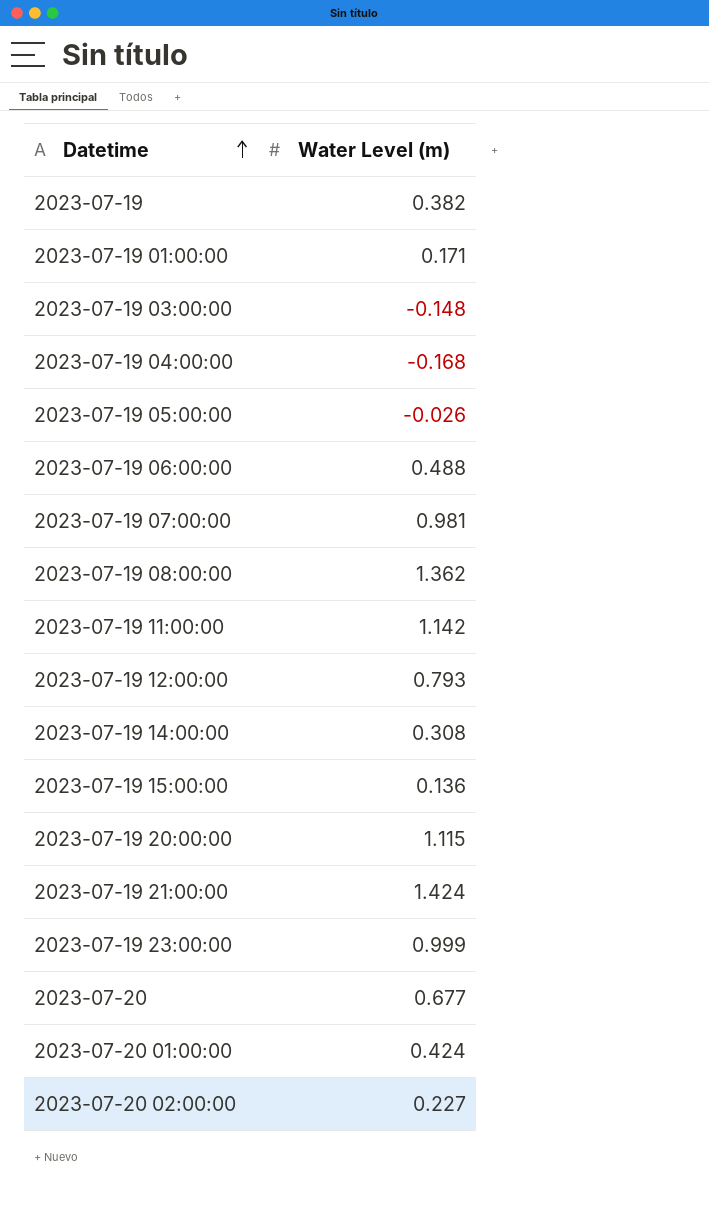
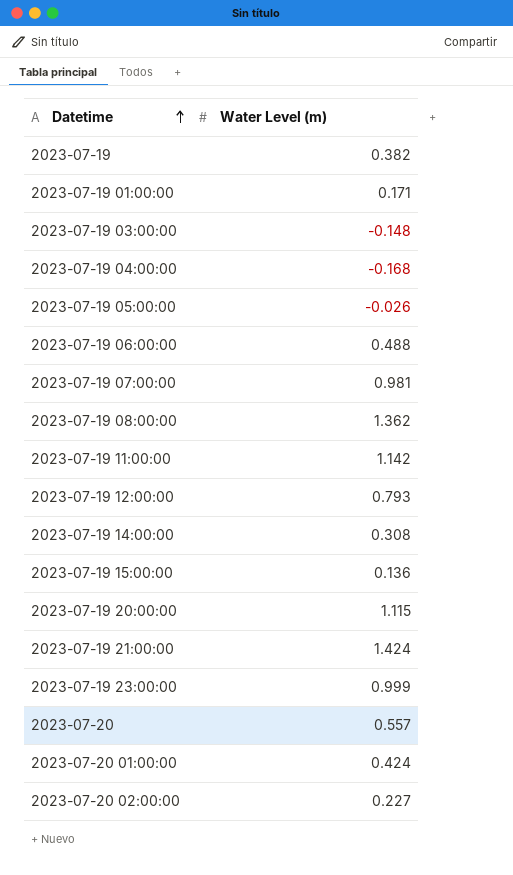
2023-07-20 | Water Level (m): 0.677 -> 0.557

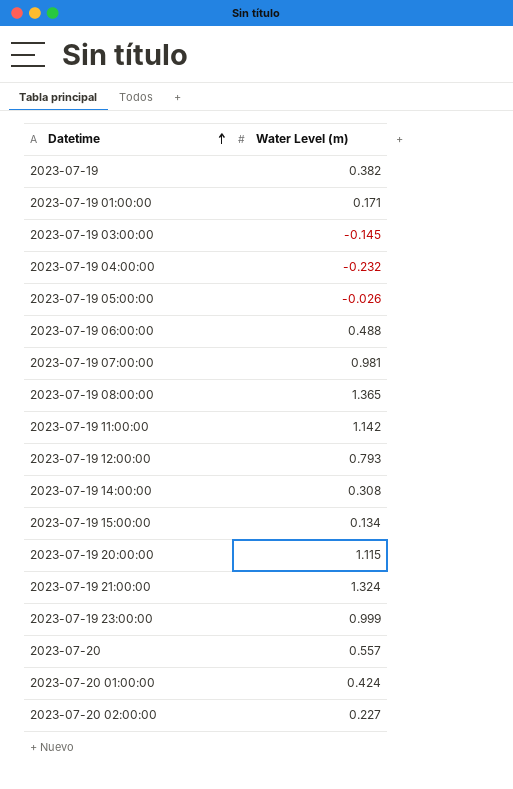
2023-07-19 03:00:00 | Water Level (m): -0.148 -> -0.145
2023-07-19 04:00:00 | Water Level (m): -0.168 -> -0.232
2023-07-19 08:00:00 | Water Level (m): 1.362 -> 1.365
2023-07-19 15:00:00 | Water Level (m): 0.136 -> 0.134
2023-07-19 21:00:00 | Water Level (m): 1.424 -> 1.324

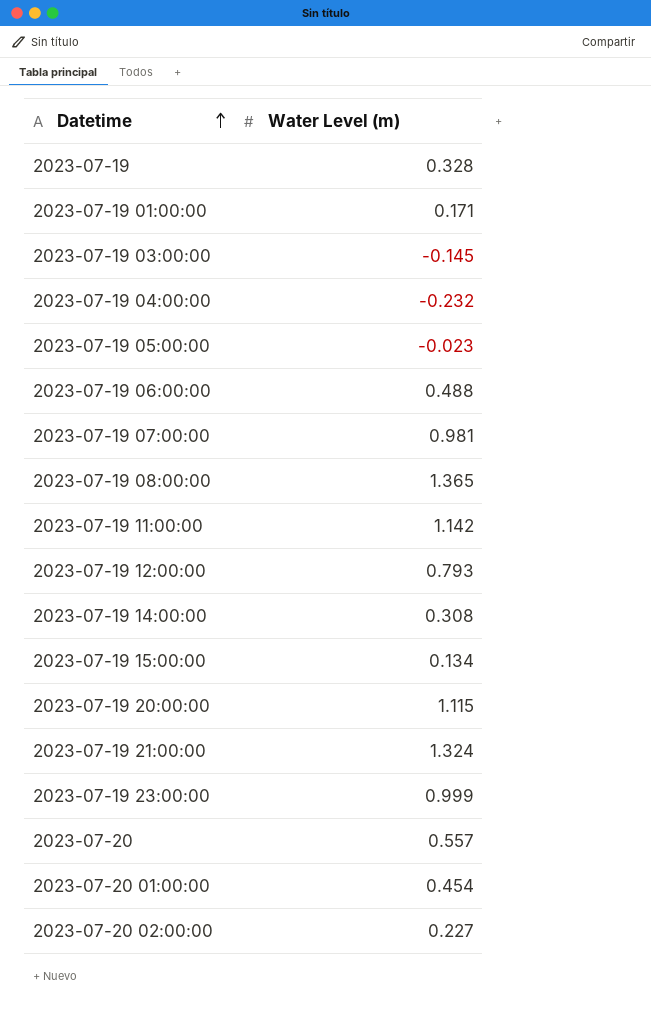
2023-07-19 | Water Level (m): 0.382 -> 0.328
2023-07-19 05:00:00 | Water Level (m): -0.026 -> -0.023
2023-07-20 01:00:00 | Water Level (m): 0.424 -> 0.454

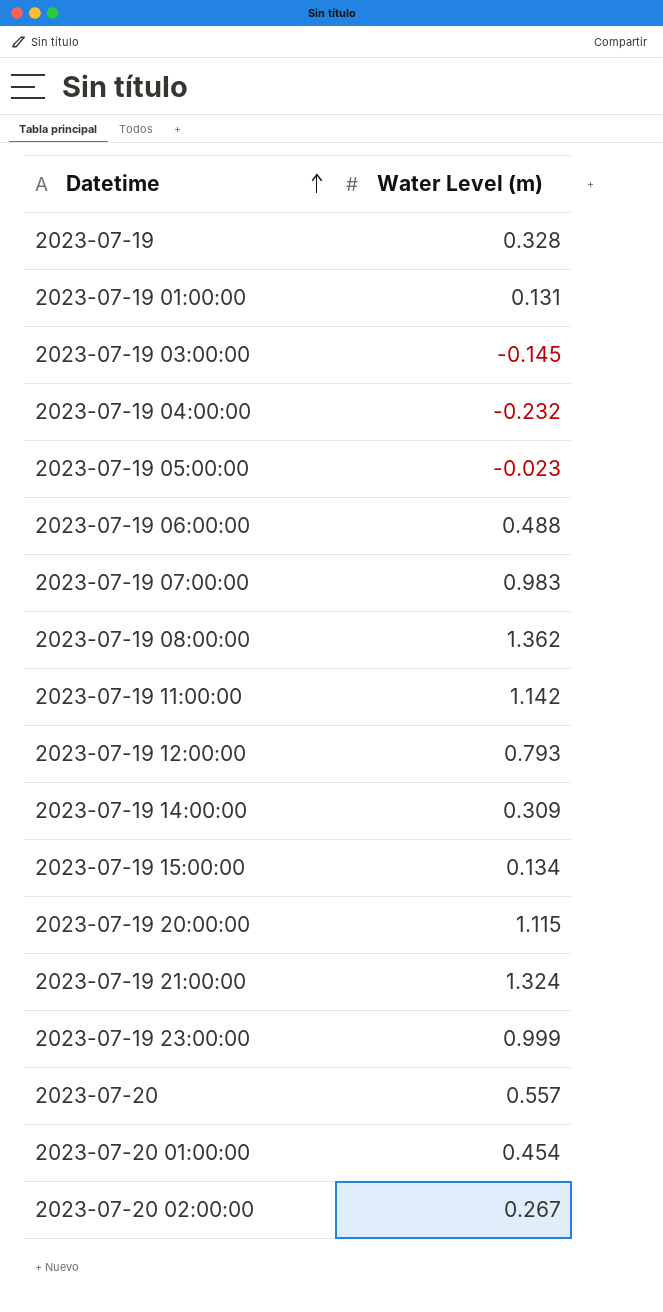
2023-07-19 01:00:00 | Water Level (m): 0.171 -> 0.131
2023-07-19 07:00:00 | Water Level (m): 0.981 -> 0.983
2023-07-19 08:00:00 | Water Level (m): 1.365 -> 1.362
2023-07-19 14:00:00 | Water Level (m): 0.308 -> 0.309
2023-07-20 02:00:00 | Water Level (m): 0.227 -> 0.267

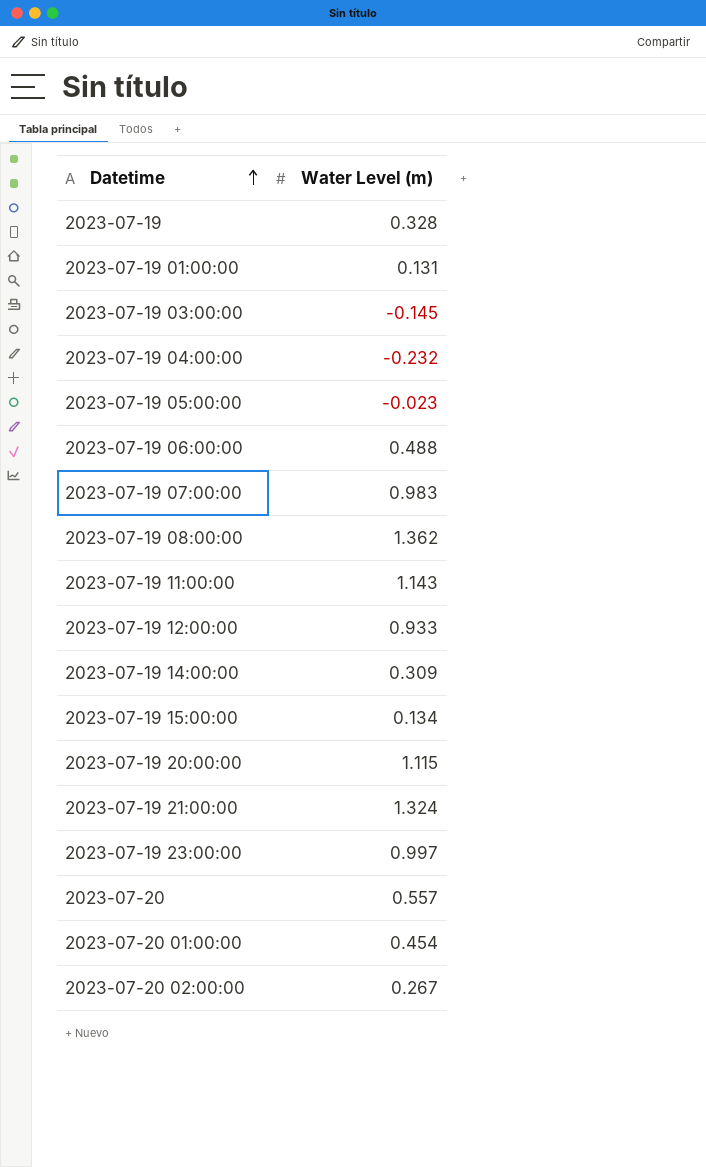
2023-07-19 11:00:00 | Water Level (m): 1.142 -> 1.143
2023-07-19 12:00:00 | Water Level (m): 0.793 -> 0.933
2023-07-19 23:00:00 | Water Level (m): 0.999 -> 0.997

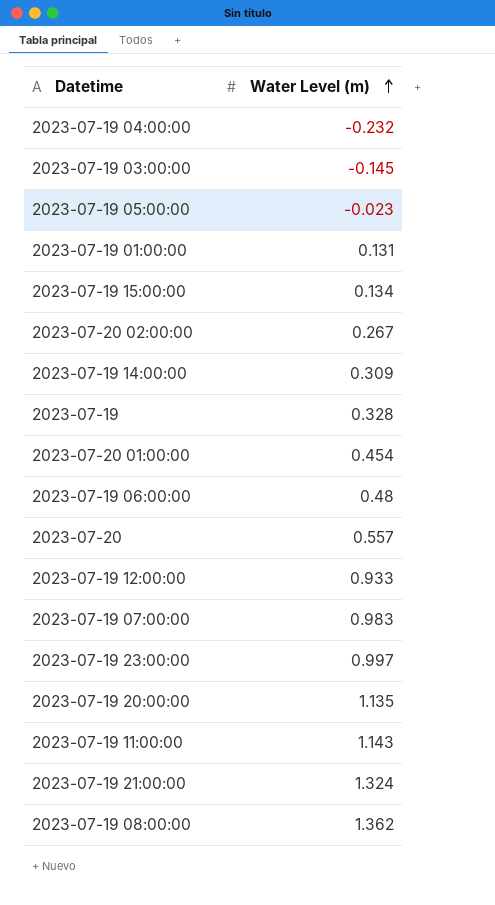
row order: Datetime ascending -> Water Level (m) ascending
2023-07-19 06:00:00 | Water Level (m): 0.488 -> 0.48
2023-07-19 20:00:00 | Water Level (m): 1.115 -> 1.135

